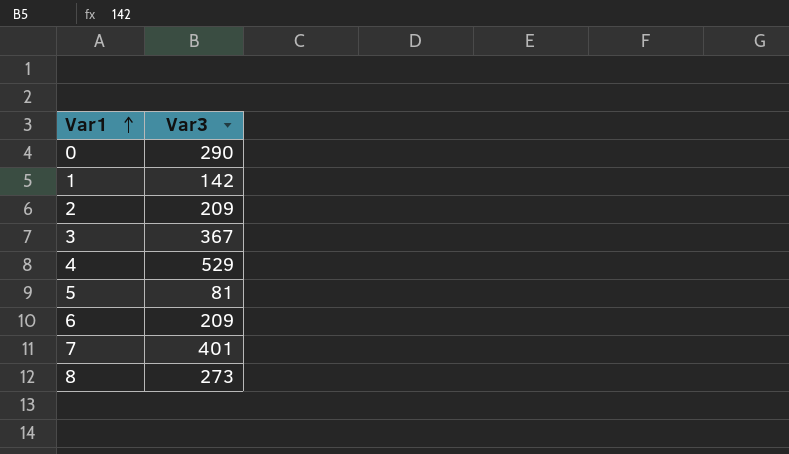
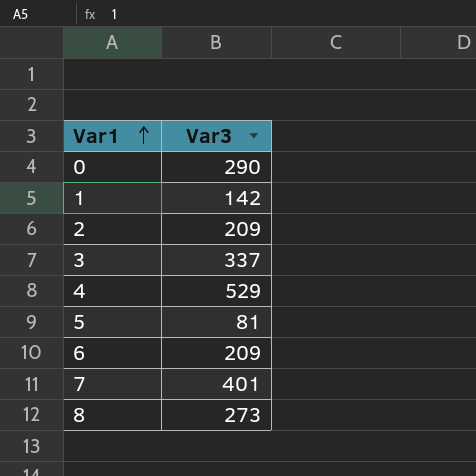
3 | Var3: 367 -> 337

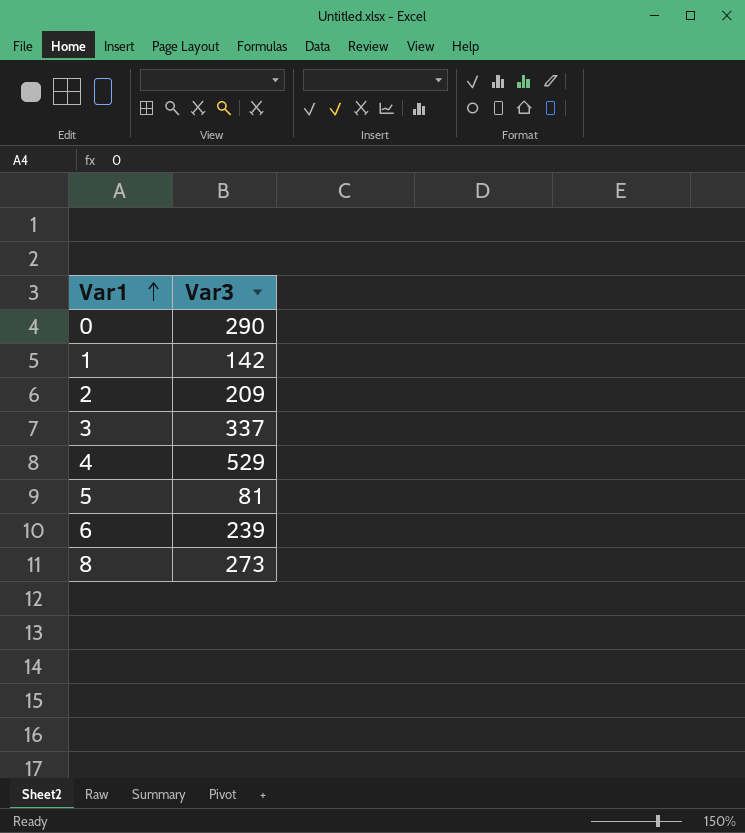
row 7: 401 -> none
6 | Var3: 209 -> 239

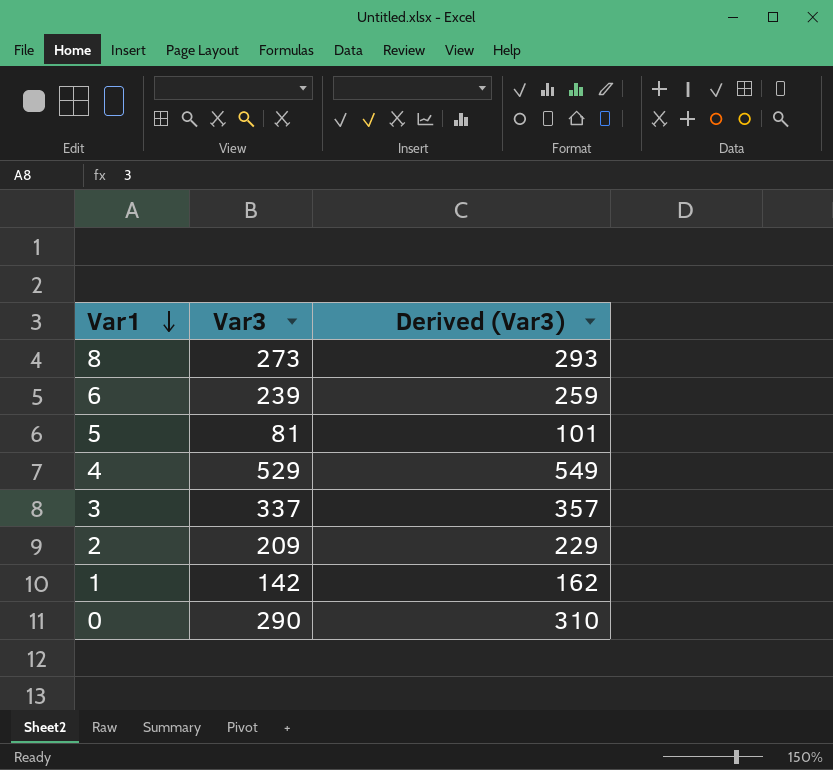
row order: Var1 ascending -> Var1 descending
column Derived (Var3) | formula: none -> [Var3] + 20

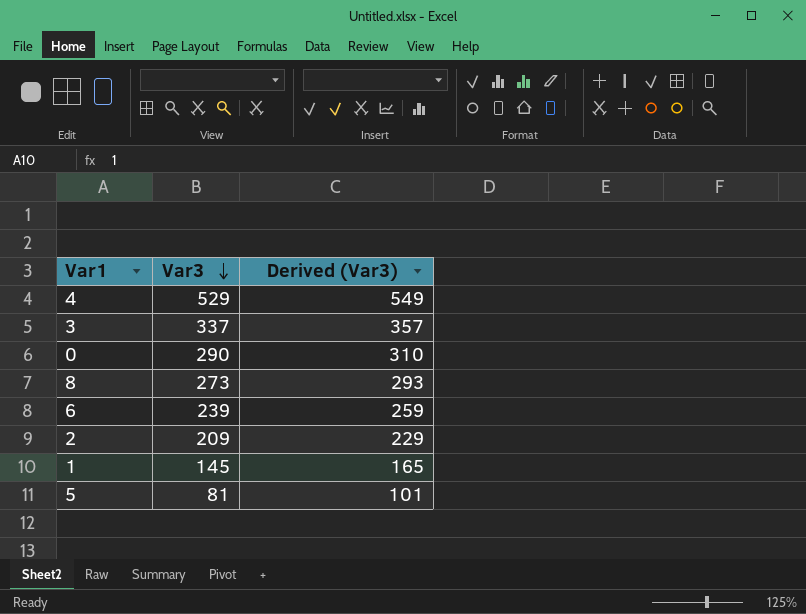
row order: Var1 descending -> Var3 descending
1 | Var3: 142 -> 145
1 | Derived (Var3): 162 -> 165

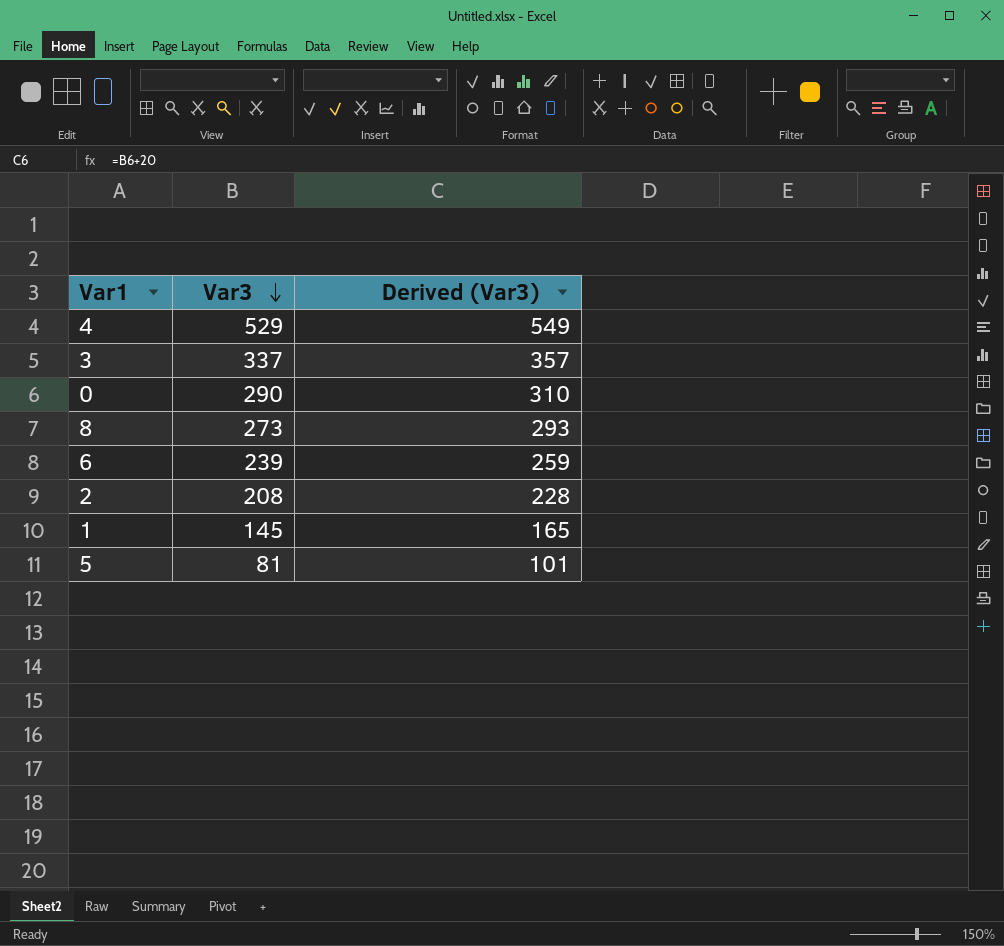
2 | Var3: 209 -> 208
2 | Derived (Var3): 229 -> 228

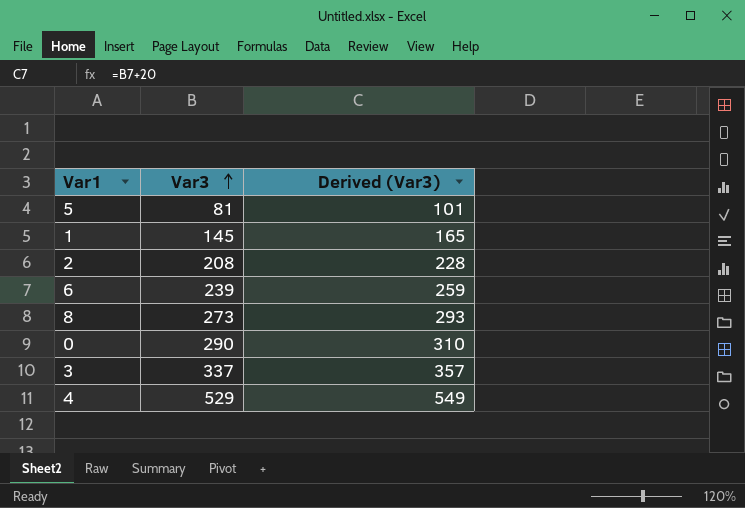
row order: Var3 descending -> Var3 ascending

